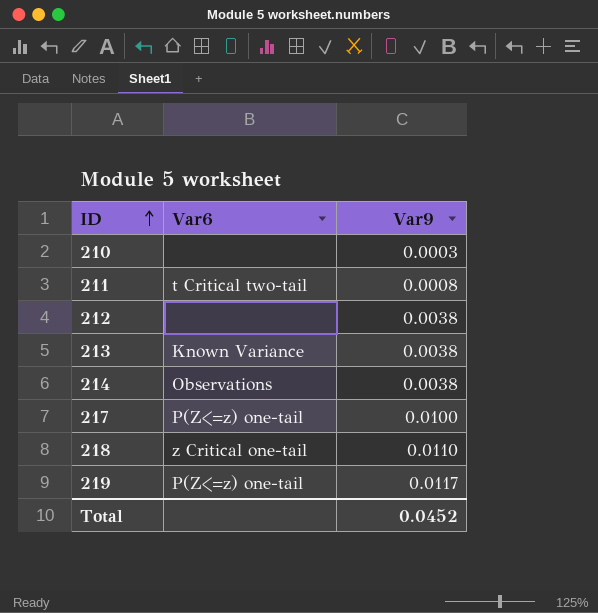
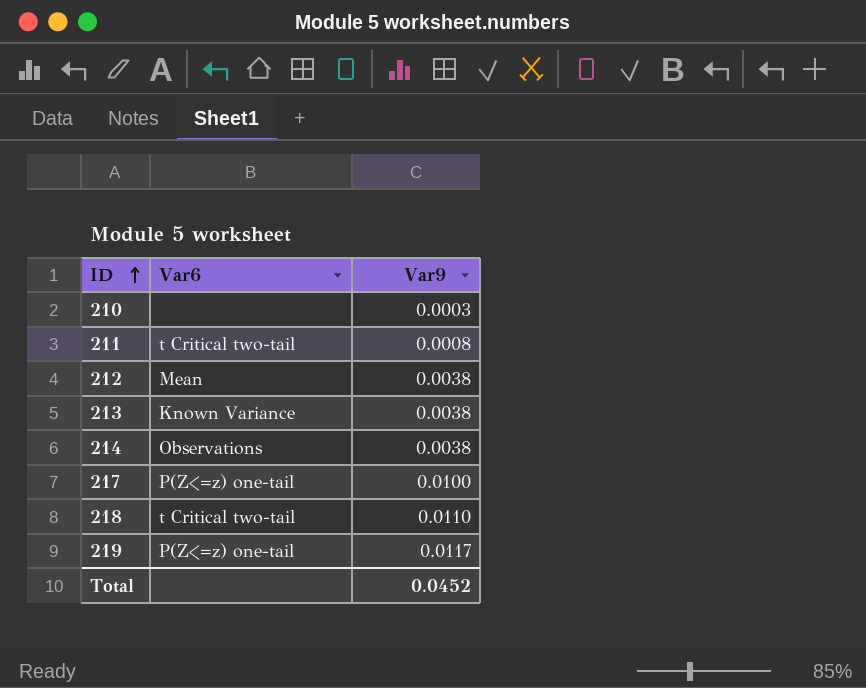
212 | Var6: none -> Mean
218 | Var6: z Critical one-tail -> t Critical two-tail

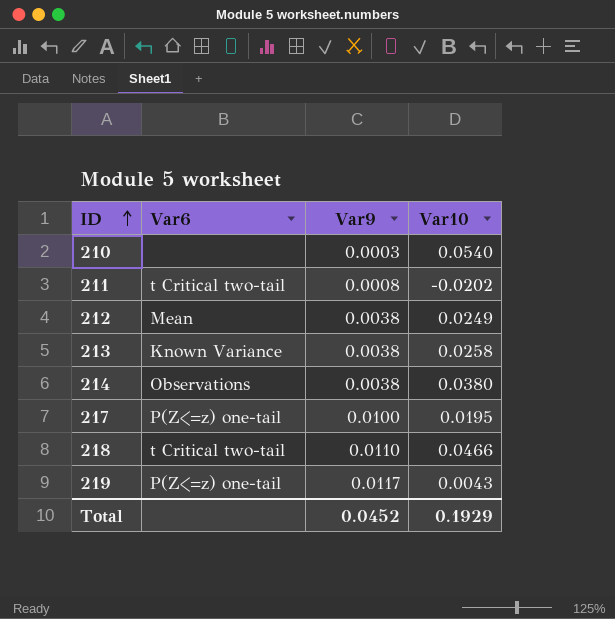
column Var10 | position: none -> 4

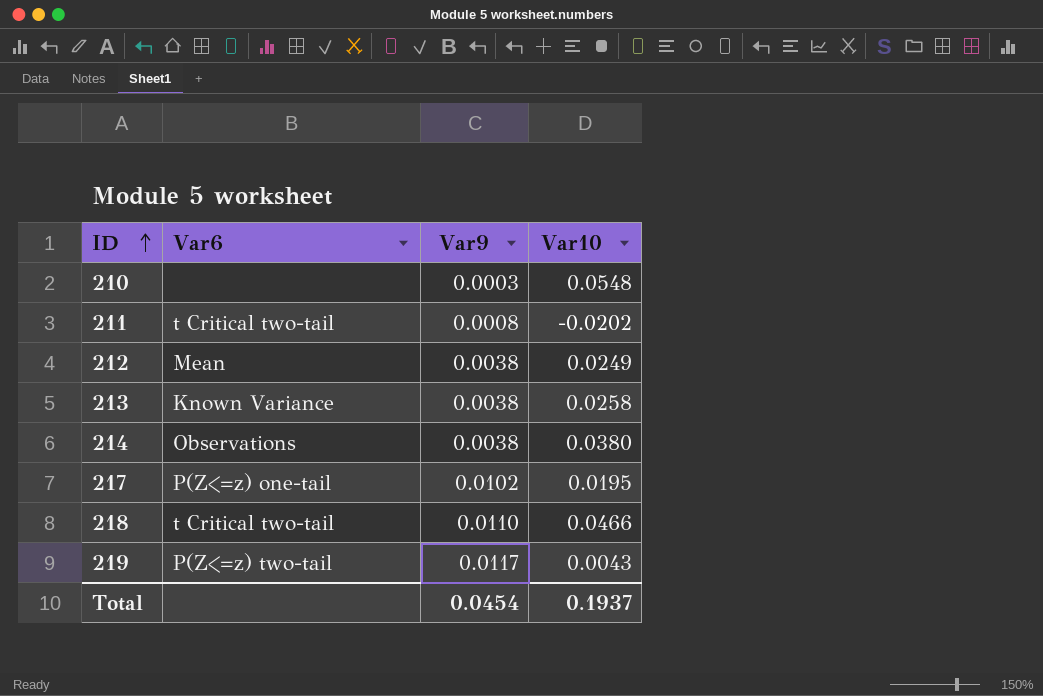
210 | Var10: 0.0540 -> 0.0548
217 | Var9: 0.0100 -> 0.0102
219 | Var6: P(Z<=z) one-tail -> P(Z<=z) two-tail
Total | Var9: 0.0452 -> 0.0454
Total | Var10: 0.1929 -> 0.1937

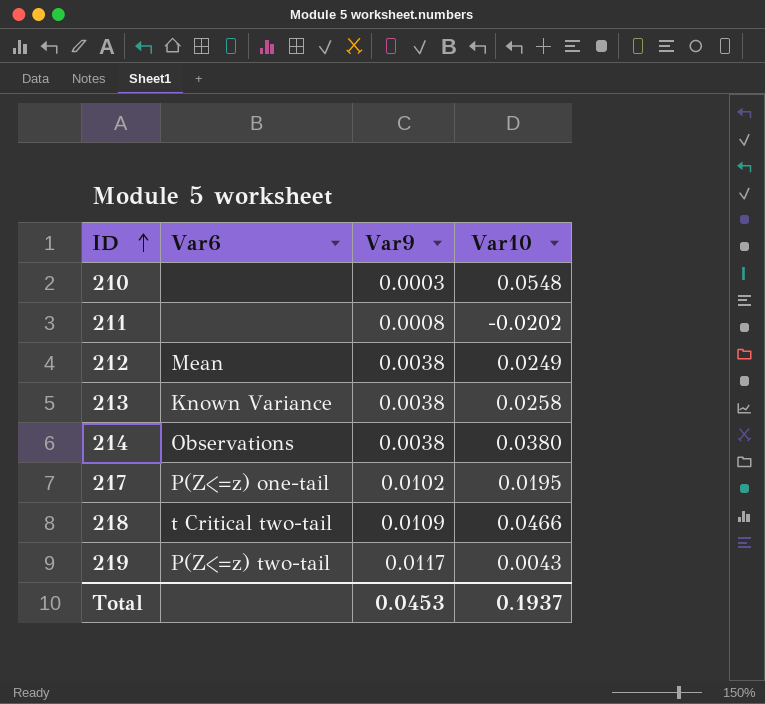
211 | Var6: t Critical two-tail -> none
218 | Var9: 0.0110 -> 0.0109
Total | Var9: 0.0454 -> 0.0453

